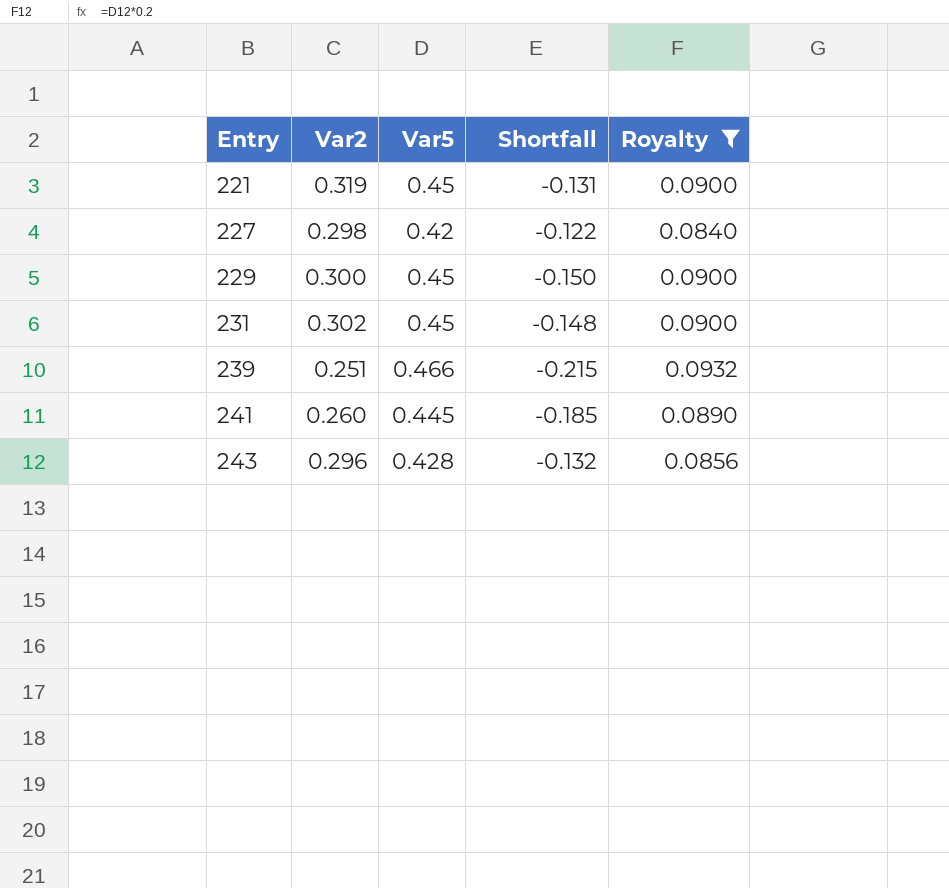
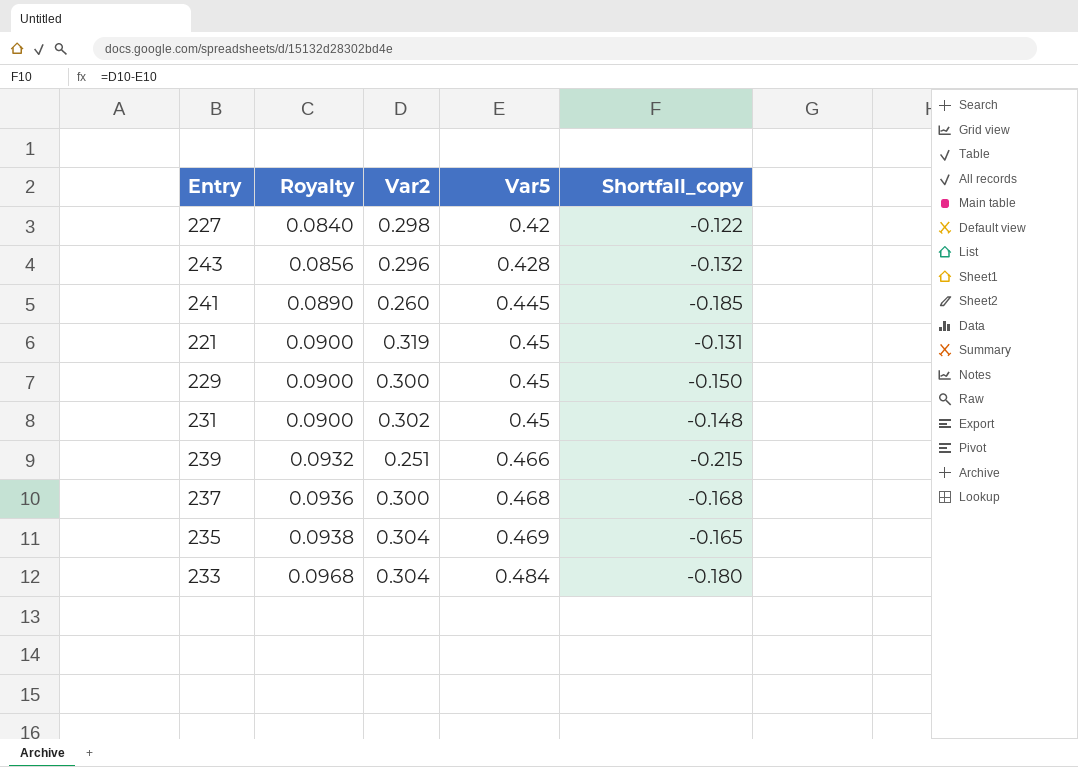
filter: Royalty <= 0.0932 -> none
row order: Entry ascending -> Royalty ascending
column Royalty | position: 5 -> 2
column name: Shortfall -> Shortfall_copy

